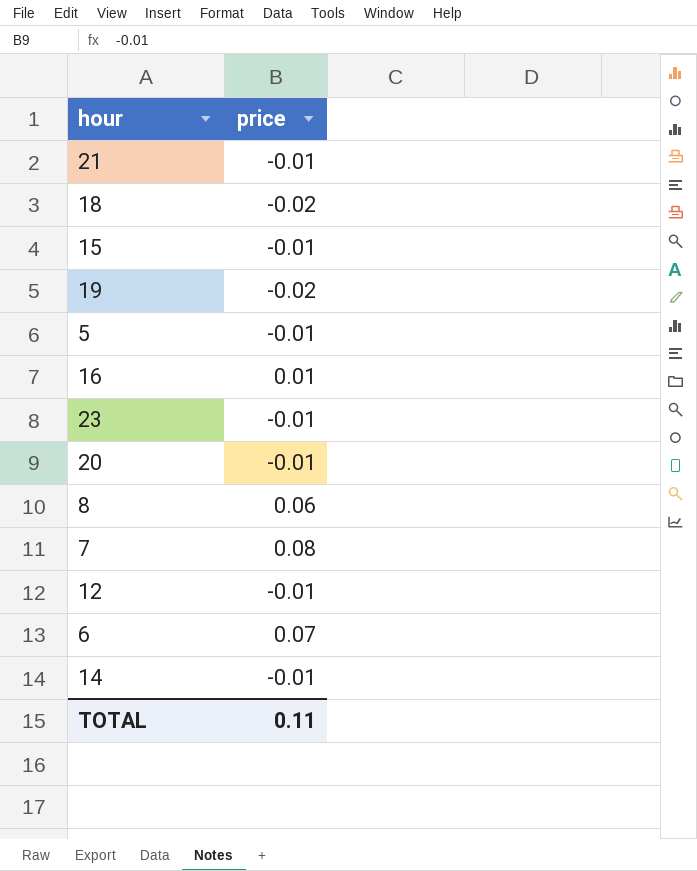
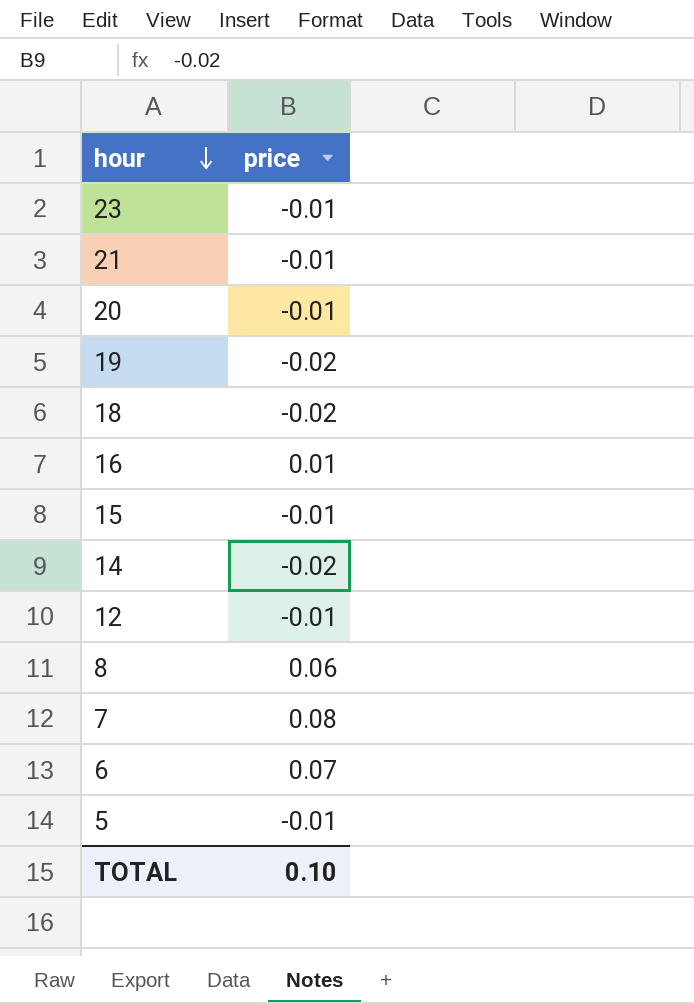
row order: none -> hour descending
14 | price: -0.01 -> -0.02
TOTAL | price: 0.11 -> 0.10

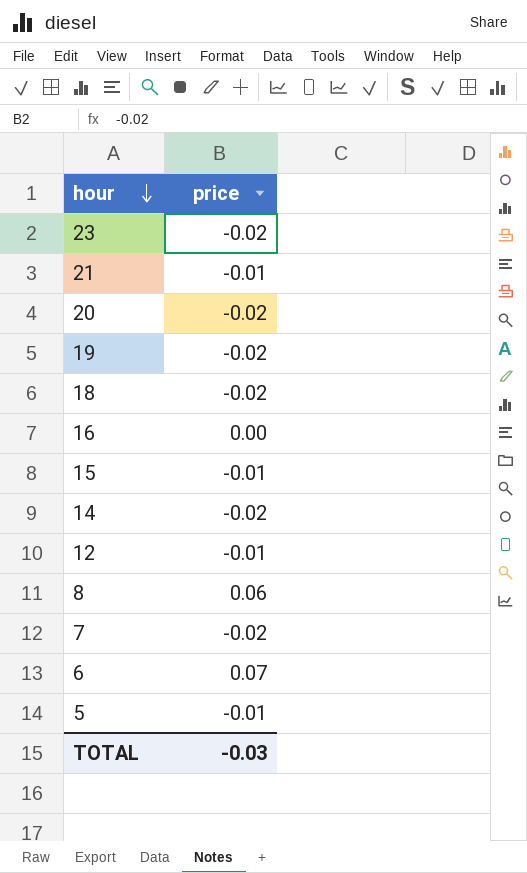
23 | price: -0.01 -> -0.02
20 | price: -0.01 -> -0.02
16 | price: 0.01 -> 0.00
7 | price: 0.08 -> -0.02
TOTAL | price: 0.10 -> -0.03

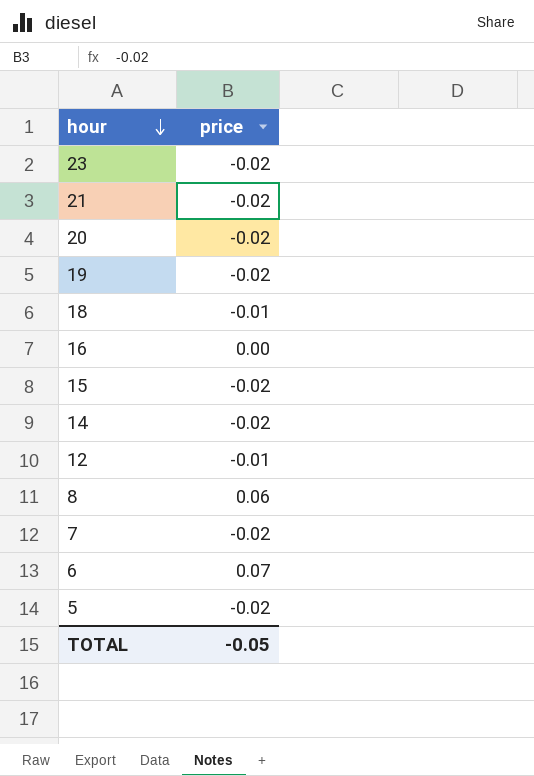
21 | price: -0.01 -> -0.02
18 | price: -0.02 -> -0.01
15 | price: -0.01 -> -0.02
5 | price: -0.01 -> -0.02
TOTAL | price: -0.03 -> -0.05

